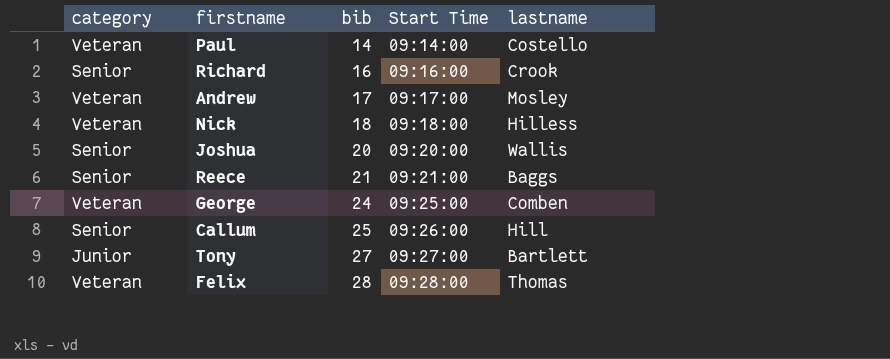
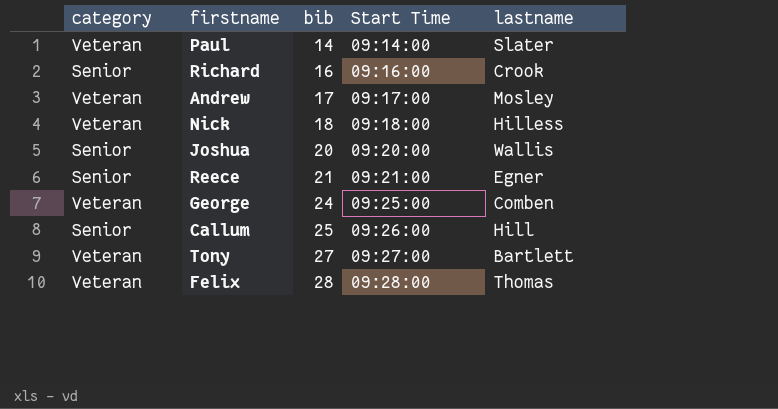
Paul | lastname: Costello -> Slater
Reece | lastname: Baggs -> Egner
Tony | category: Junior -> Veteran

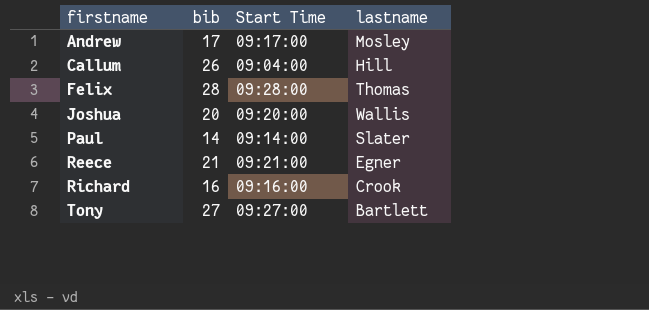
row order: bib ascending -> firstname ascending
column category | position: 1 -> none
row Nick: Veteran | 18 | 09:18:00 | Hilless -> none
row George: Veteran | 24 | 09:25:00 | Comben -> none
Callum | bib: 25 -> 26
Callum | Start Time: 09:26:00 -> 09:04:00

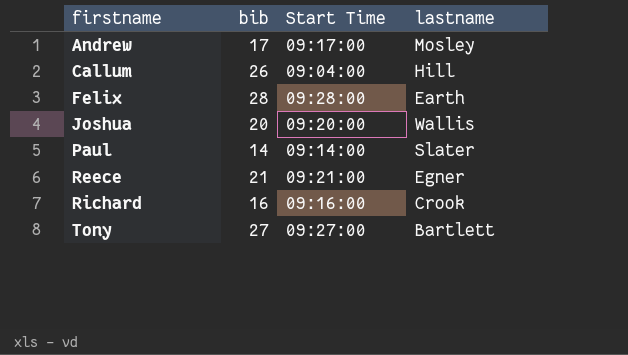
Felix | lastname: Thomas -> Earth

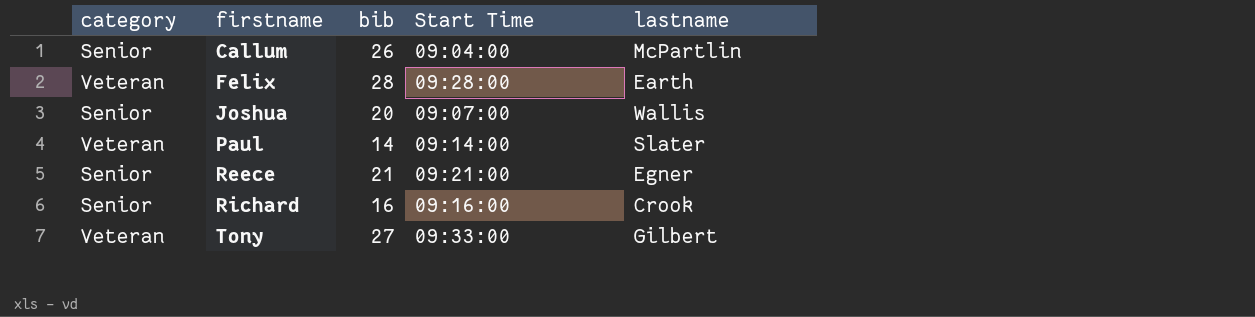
column category | position: none -> 1
row Andrew: 17 | 09:17:00 | Mosley -> none
Callum | lastname: Hill -> McPartlin
Joshua | Start Time: 09:20:00 -> 09:07:00
Tony | Start Time: 09:27:00 -> 09:33:00
Tony | lastname: Bartlett -> Gilbert

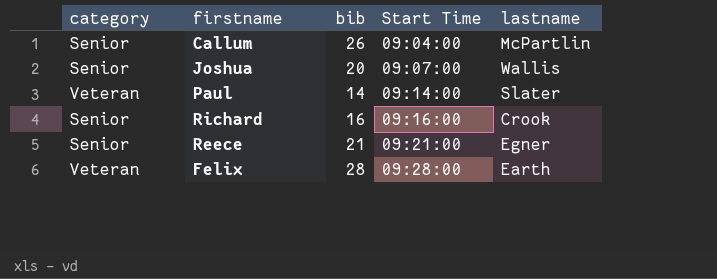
row order: firstname ascending -> Start Time ascending
row Tony: Veteran | 27 | 09:33:00 | Gilbert -> none

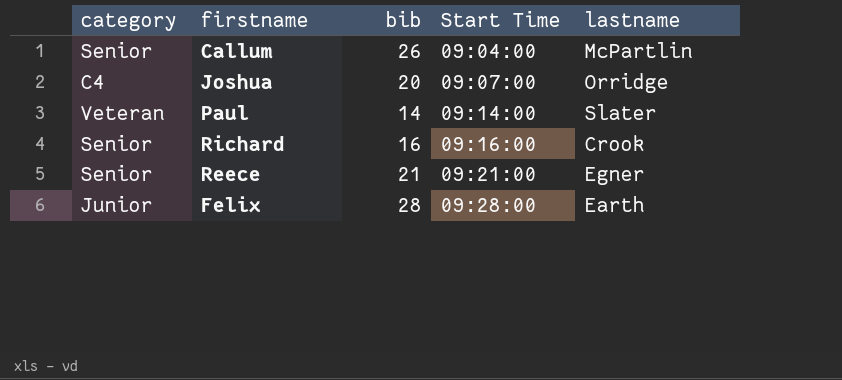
Joshua | category: Senior -> C4
Joshua | lastname: Wallis -> Orridge
Felix | category: Veteran -> Junior

